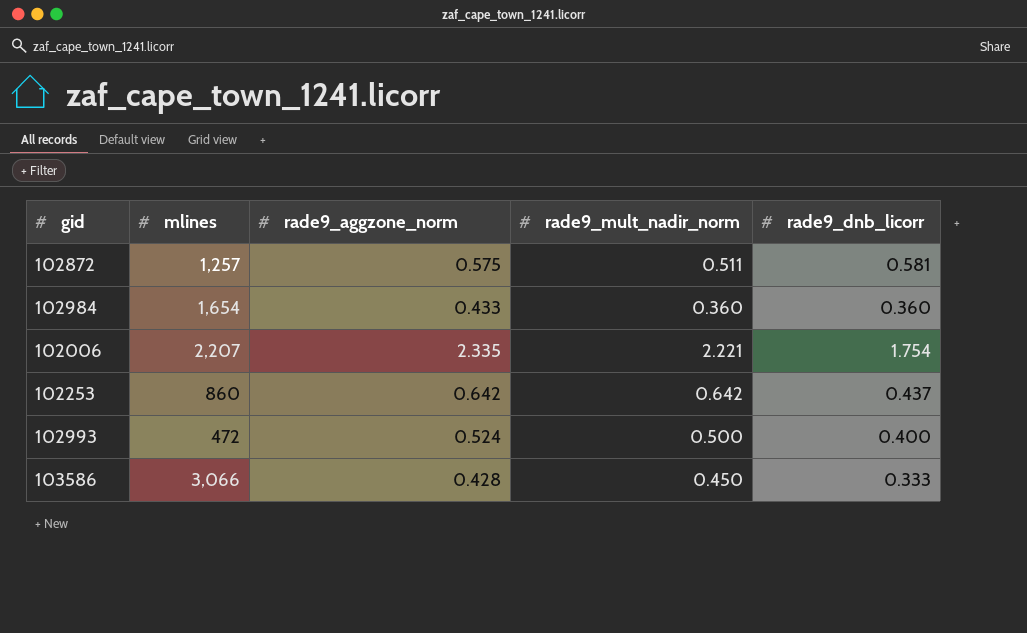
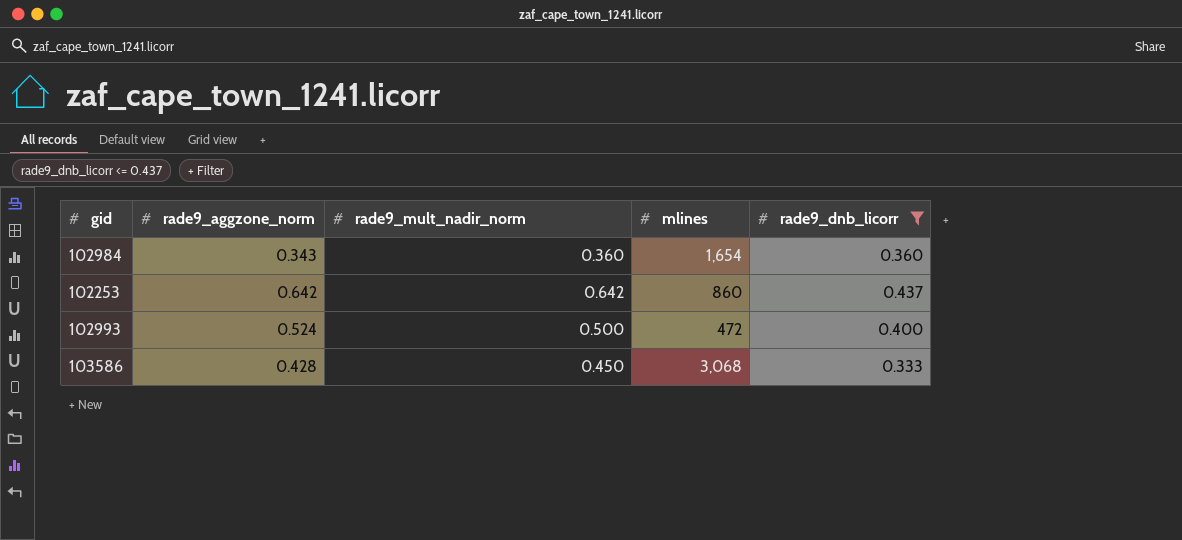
filter: none -> rade9_dnb_licorr <= 0.437
column mlines | position: 2 -> 4
102984 | rade9_aggzone_norm: 0.433 -> 0.343
103586 | mlines: 3,066 -> 3,068

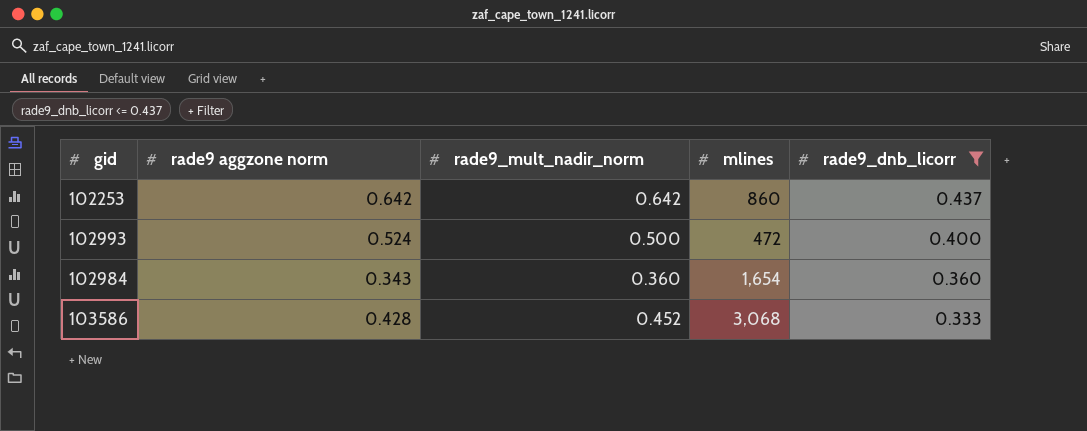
row order: none -> rade9_dnb_licorr descending
column name: rade9_aggzone_norm -> rade9 aggzone norm
103586 | rade9_mult_nadir_norm: 0.450 -> 0.452

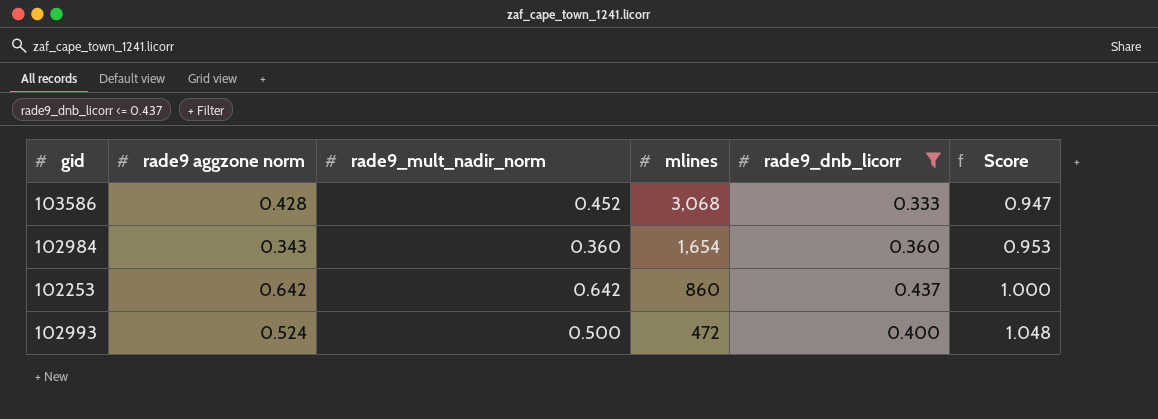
row order: rade9_dnb_licorr descending -> mlines descending
column Score | formula: none -> [rade9 aggzone norm] / [rade9_mult_nadir_norm]

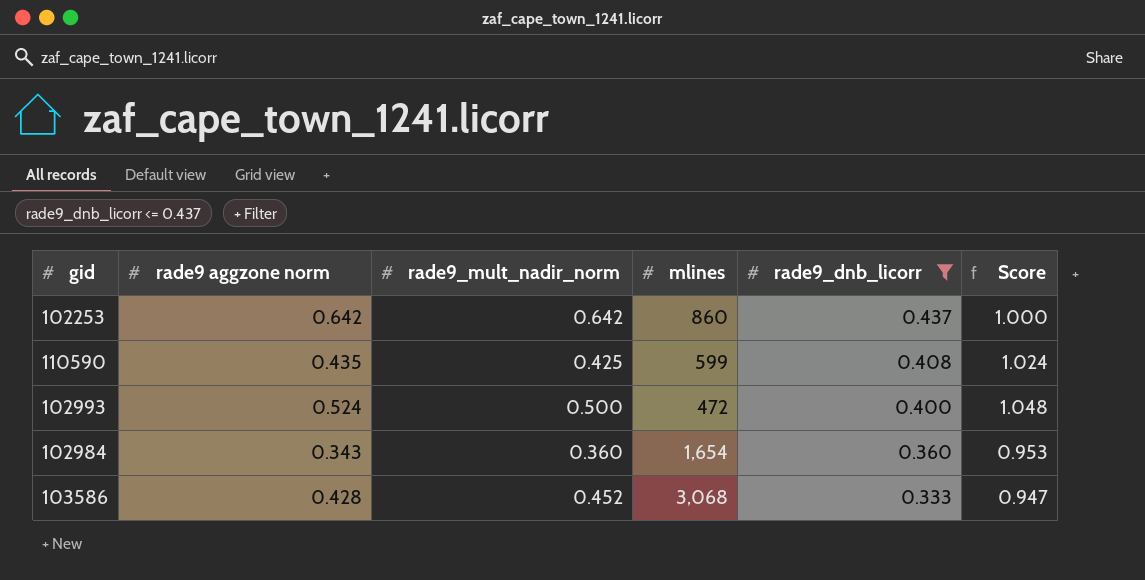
row order: mlines descending -> rade9_dnb_licorr descending
row 110590: none -> 0.435 | 0.425 | 599 | 0.408 | 1.024

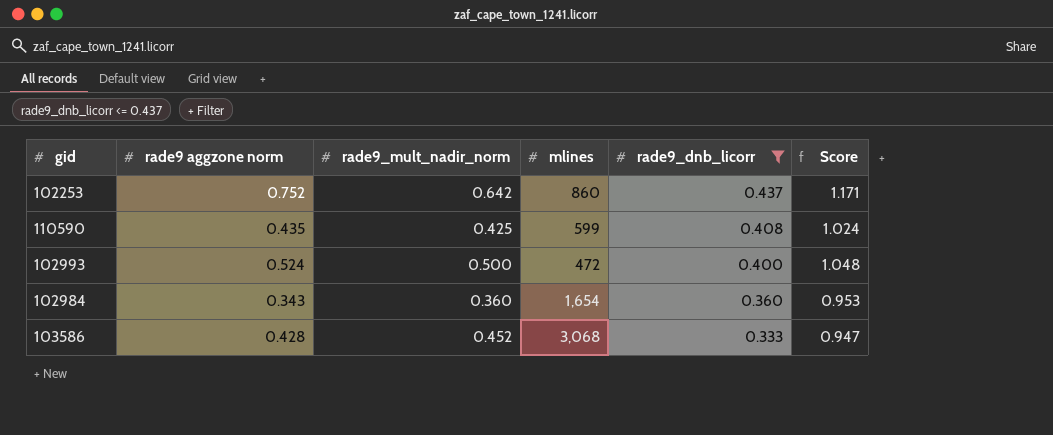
102253 | rade9 aggzone norm: 0.642 -> 0.752
102253 | Score: 1.000 -> 1.171

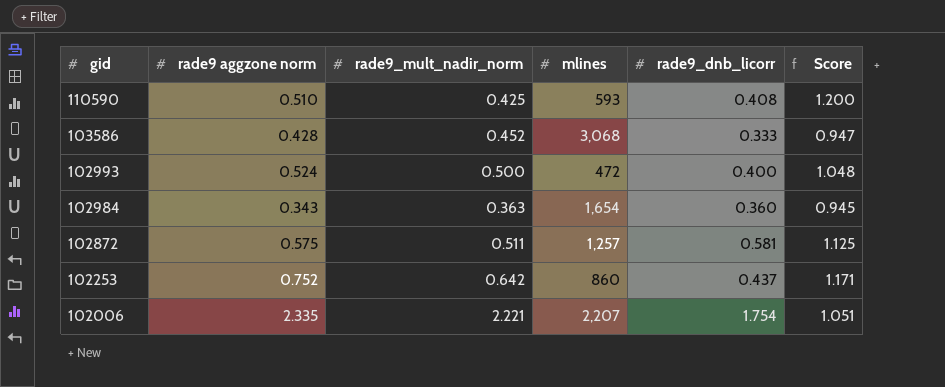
filter: rade9_dnb_licorr <= 0.437 -> none
row order: rade9_dnb_licorr descending -> gid descending
110590 | rade9 aggzone norm: 0.435 -> 0.510
110590 | mlines: 599 -> 593
110590 | Score: 1.024 -> 1.200
102984 | rade9_mult_nadir_norm: 0.360 -> 0.363
102984 | Score: 0.953 -> 0.945

